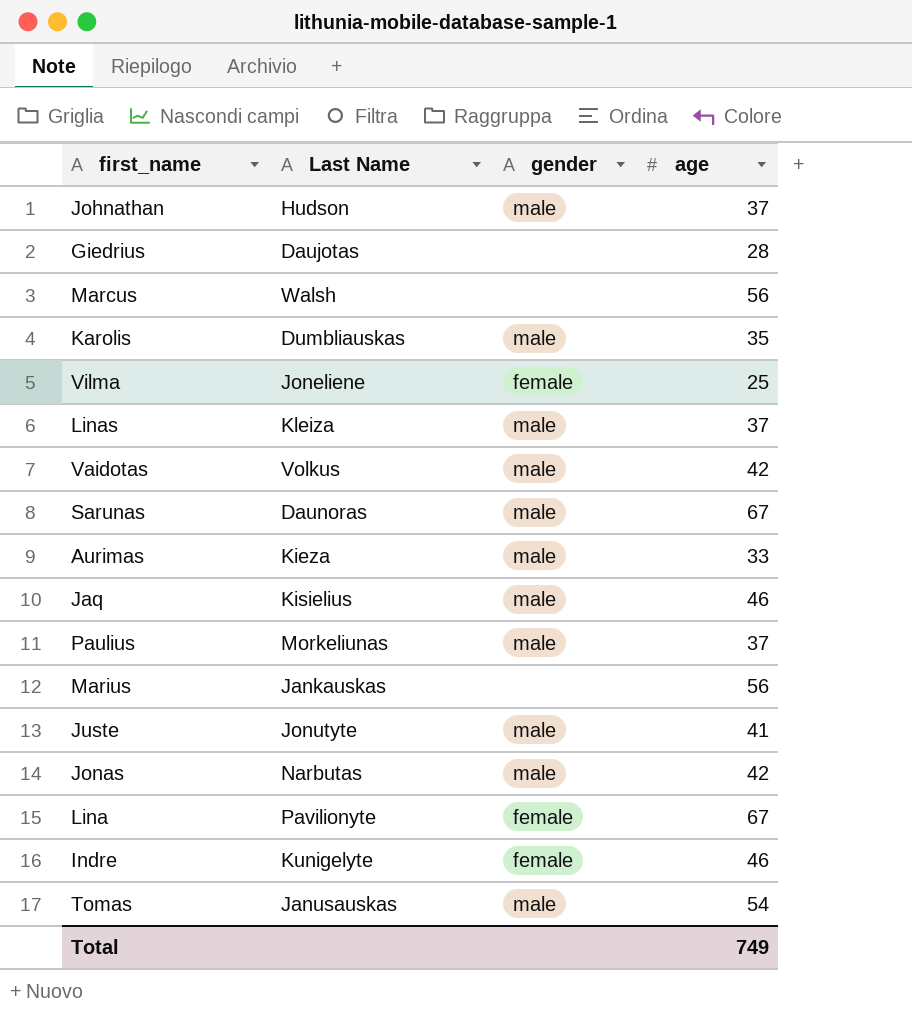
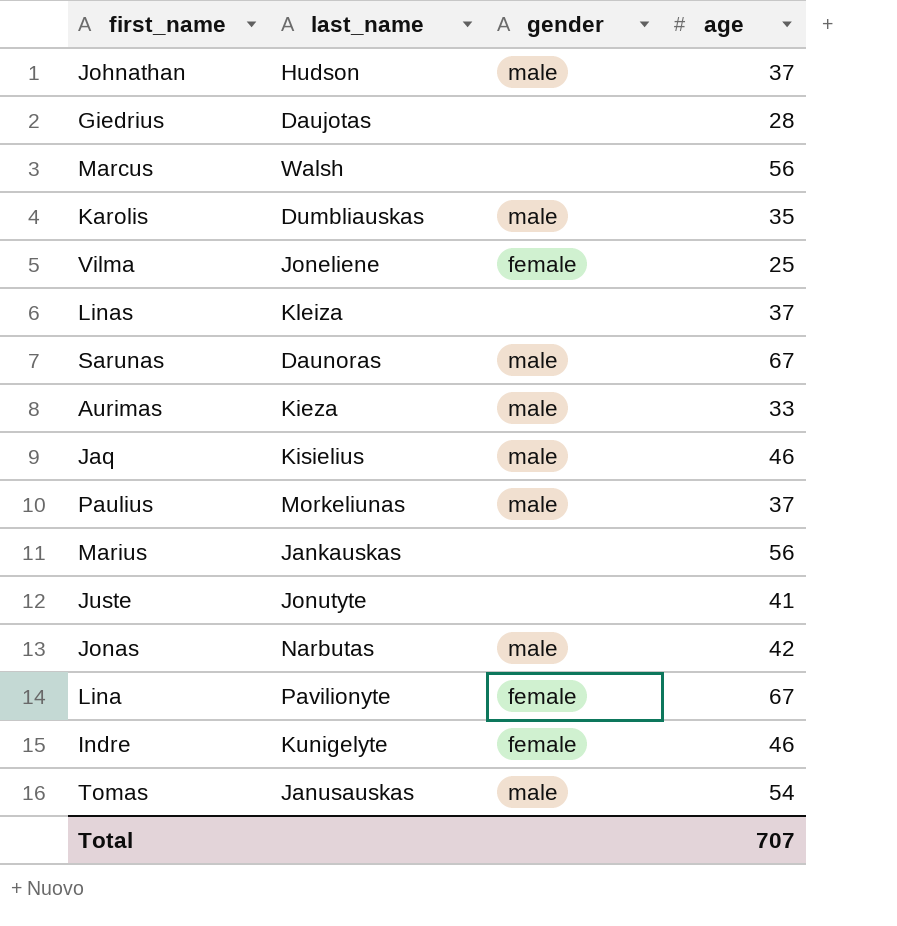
column name: Last Name -> last_name
row Vaidotas: Volkus | male | 42 -> none
Linas | gender: male -> none
Juste | gender: male -> none
Total | age: 749 -> 707

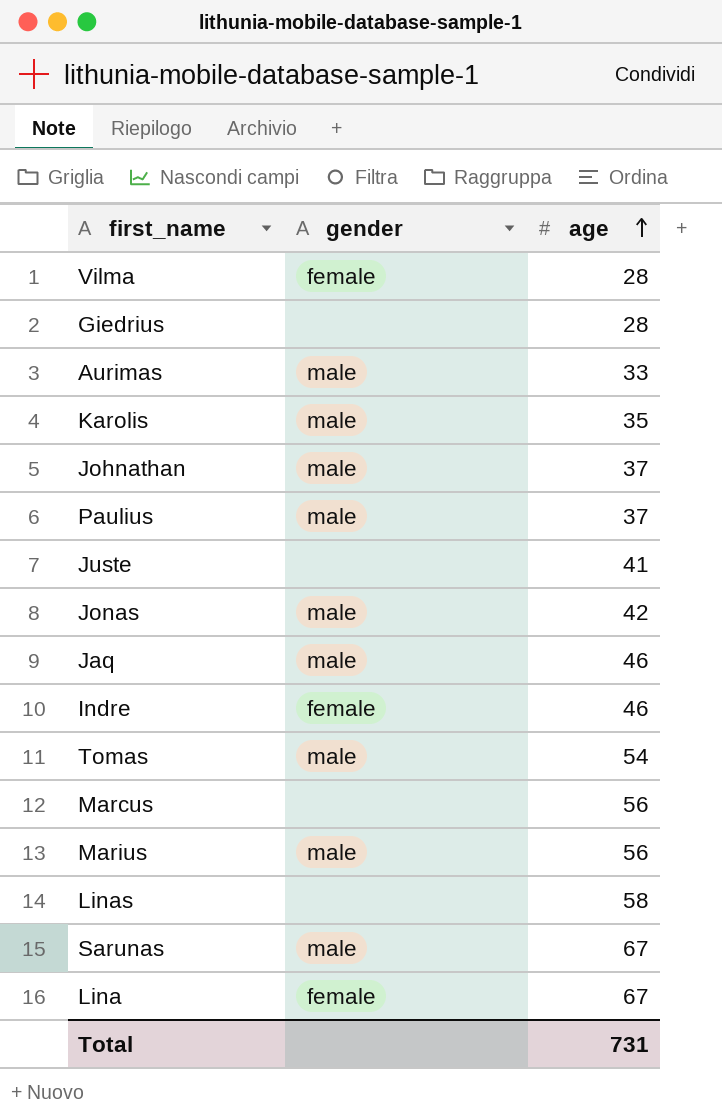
row order: none -> age ascending
column last_name | position: 2 -> none
Vilma | age: 25 -> 28
Marius | gender: none -> male
Linas | age: 37 -> 58
Total | age: 707 -> 731

